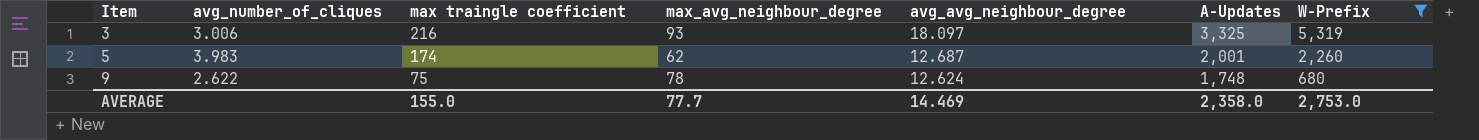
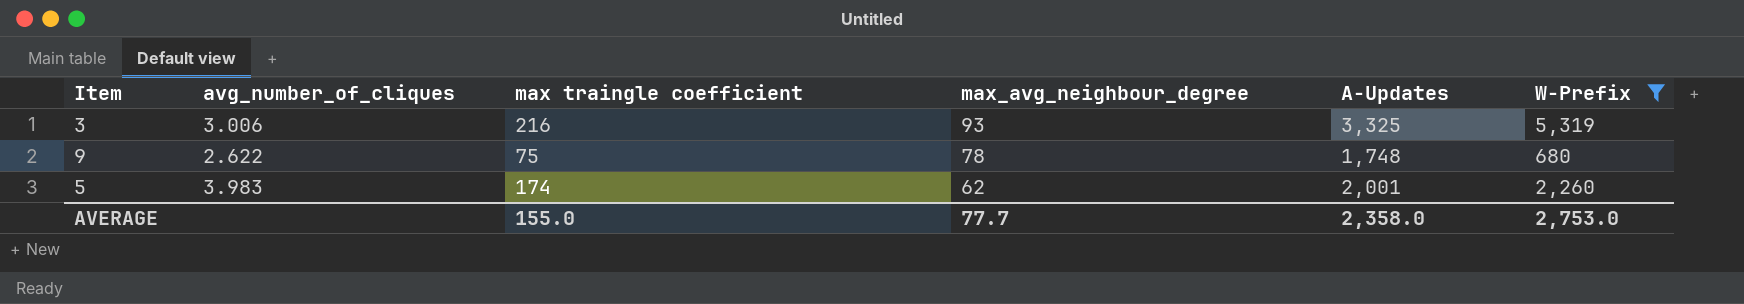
row order: Item ascending -> max_avg_neighbour_degree descending
column avg_avg_neighbour_degree | position: 5 -> none

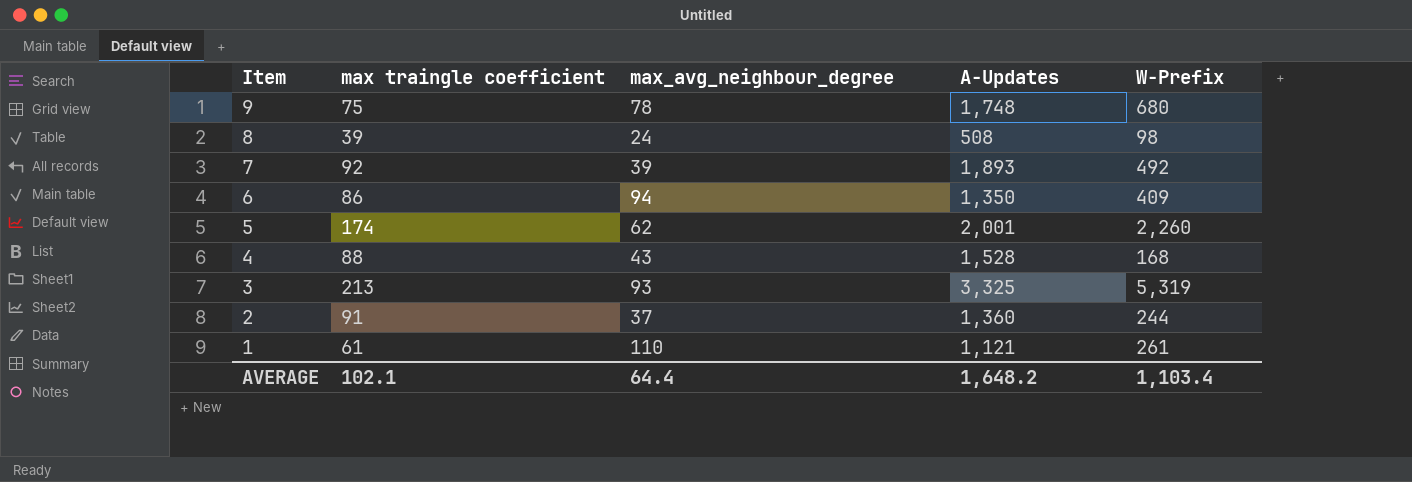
filter: W-Prefix >= 680 -> none
row order: max_avg_neighbour_degree descending -> Item descending
column avg_number_of_cliques | position: 2 -> none
3 | max traingle coefficient: 216 -> 213
AVERAGE | max traingle coefficient: 155.0 -> 102.1
AVERAGE | max_avg_neighbour_degree: 77.7 -> 64.4
AVERAGE | A-Updates: 2,358.0 -> 1,648.2
AVERAGE | W-Prefix: 2,753.0 -> 1,103.4

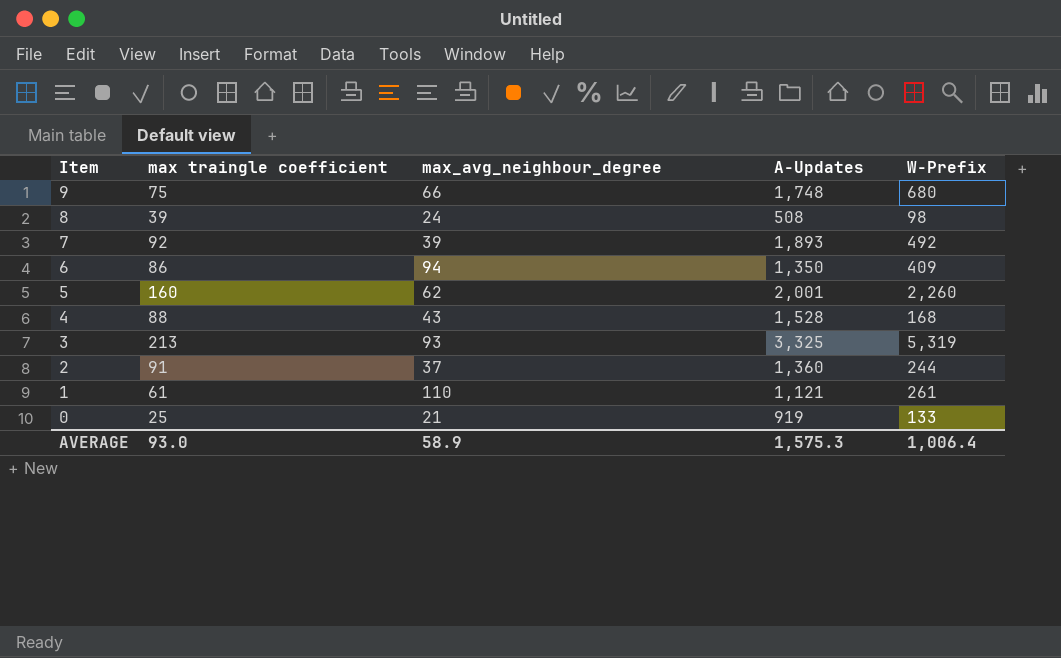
9 | max_avg_neighbour_degree: 78 -> 66
5 | max traingle coefficient: 174 -> 160
row 0: none -> 25 | 21 | 919 | 133
AVERAGE | max traingle coefficient: 102.1 -> 93.0
AVERAGE | max_avg_neighbour_degree: 64.4 -> 58.9
AVERAGE | A-Updates: 1,648.2 -> 1,575.3
AVERAGE | W-Prefix: 1,103.4 -> 1,006.4

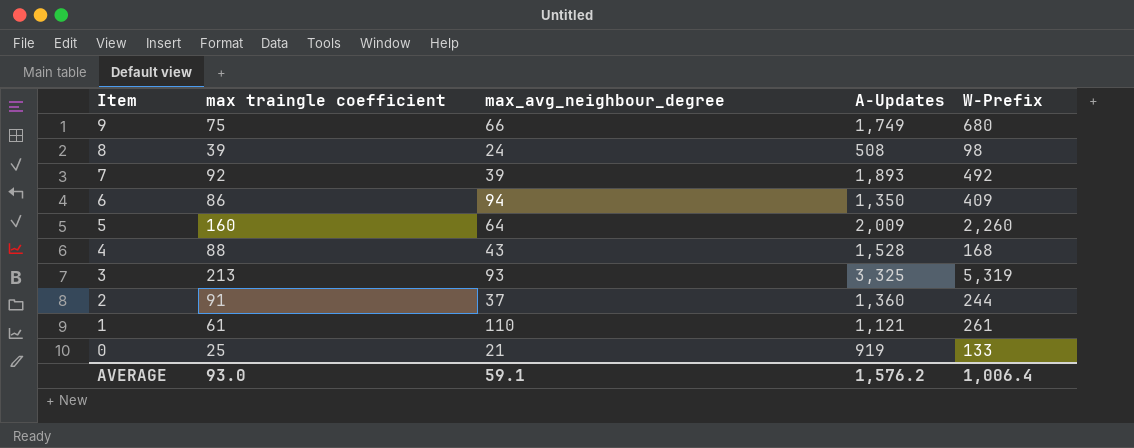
9 | A-Updates: 1,748 -> 1,749
5 | max_avg_neighbour_degree: 62 -> 64
5 | A-Updates: 2,001 -> 2,009
AVERAGE | max_avg_neighbour_degree: 58.9 -> 59.1
AVERAGE | A-Updates: 1,575.3 -> 1,576.2

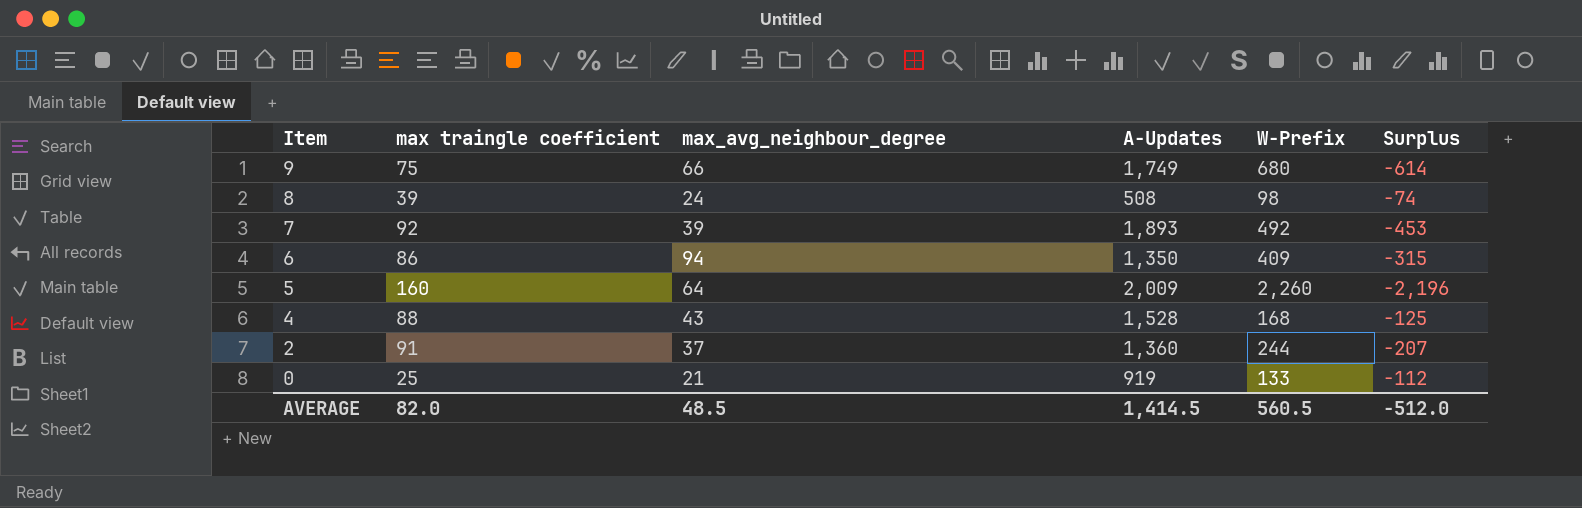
column Surplus | formula: none -> [max_avg_neighbour_degree] - [W-Prefix]
row 3: 213 | 93 | 3,325 | 5,319 -> none
row 1: 61 | 110 | 1,121 | 261 -> none
AVERAGE | max traingle coefficient: 93.0 -> 82.0
AVERAGE | max_avg_neighbour_degree: 59.1 -> 48.5
AVERAGE | A-Updates: 1,576.2 -> 1,414.5
AVERAGE | W-Prefix: 1,006.4 -> 560.5

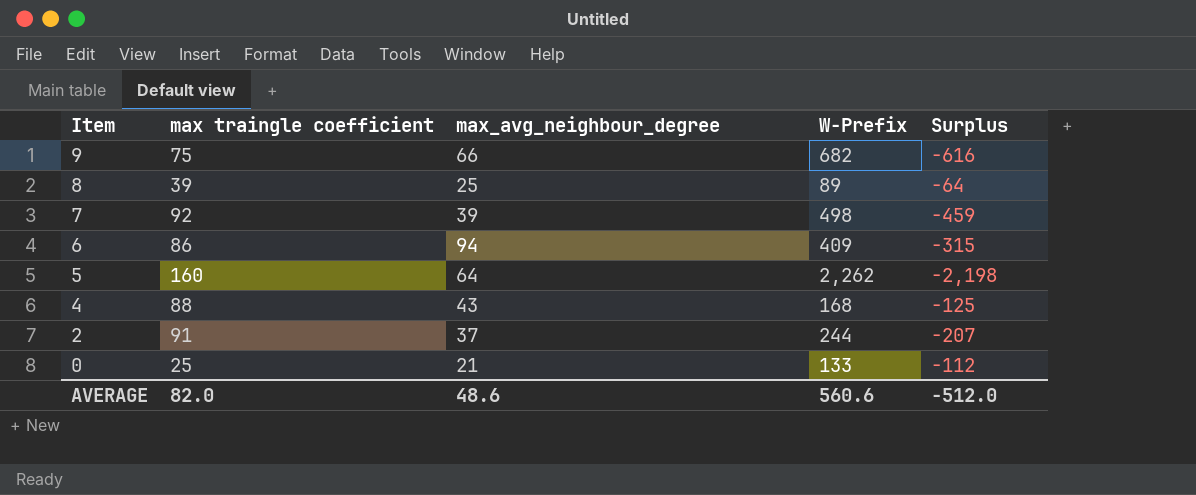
column A-Updates | position: 4 -> none
9 | W-Prefix: 680 -> 682
9 | Surplus: -614 -> -616
8 | max_avg_neighbour_degree: 24 -> 25
8 | W-Prefix: 98 -> 89
8 | Surplus: -74 -> -64
7 | W-Prefix: 492 -> 498
7 | Surplus: -453 -> -459
5 | W-Prefix: 2,260 -> 2,262
5 | Surplus: -2,196 -> -2,198
AVERAGE | max_avg_neighbour_degree: 48.5 -> 48.6
AVERAGE | W-Prefix: 560.5 -> 560.6

